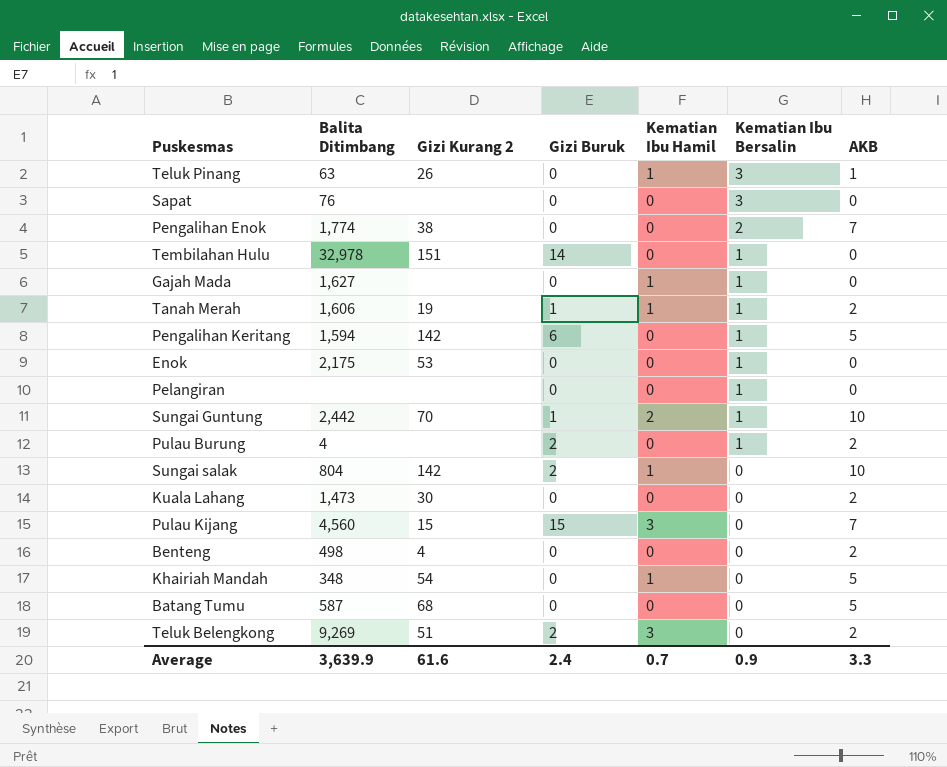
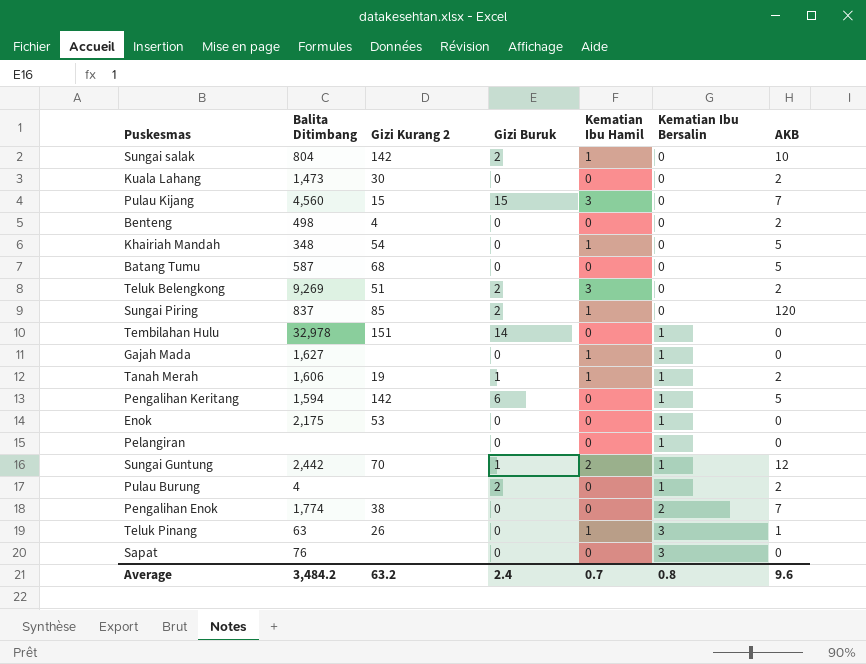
row order: Kematian Ibu Bersalin descending -> Kematian Ibu Bersalin ascending
row Sungai Piring: none -> 837 | 85 | 2 | 1 | 0 | 120
Sungai Guntung | AKB: 10 -> 12
Average | Balita Ditimbang: 3,639.9 -> 3,484.2
Average | Gizi Kurang 2: 61.6 -> 63.2
Average | Kematian Ibu Bersalin: 0.9 -> 0.8
Average | AKB: 3.3 -> 9.6

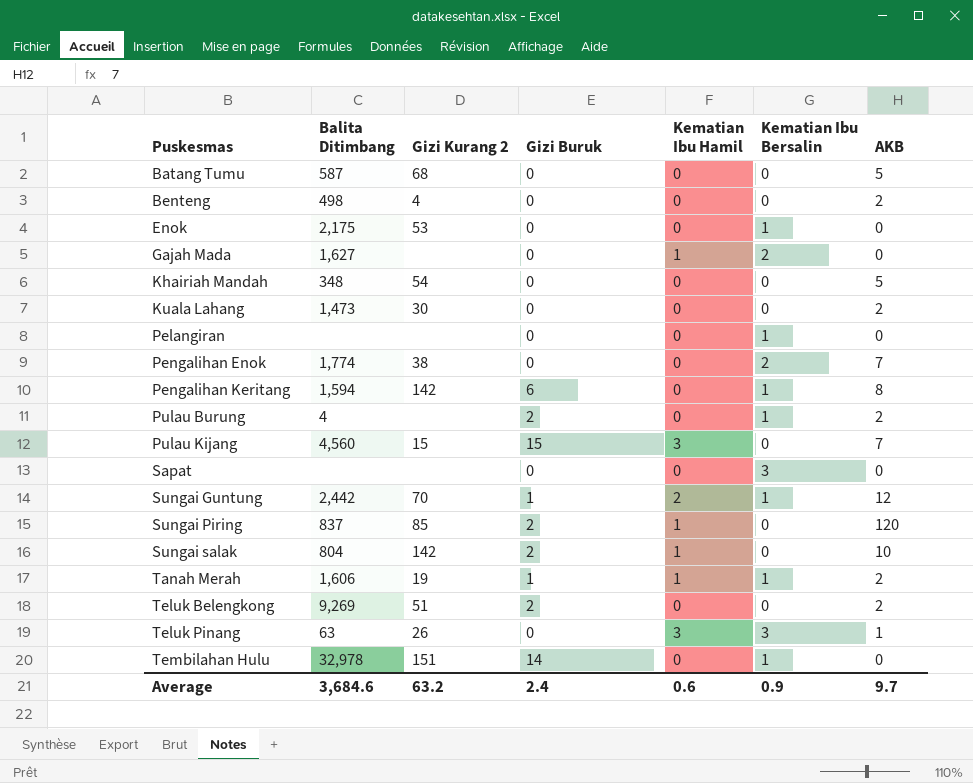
row order: Kematian Ibu Bersalin ascending -> Puskesmas ascending
Gajah Mada | Kematian Ibu Bersalin: 1 -> 2
Khairiah Mandah | Kematian Ibu Hamil: 1 -> 0
Pengalihan Keritang | AKB: 5 -> 8
Sapat | Balita Ditimbang: 76 -> none
Teluk Belengkong | Kematian Ibu Hamil: 3 -> 0
Teluk Pinang | Kematian Ibu Hamil: 1 -> 3
Average | Balita Ditimbang: 3,484.2 -> 3,684.6
Average | Kematian Ibu Hamil: 0.7 -> 0.6
Average | Kematian Ibu Bersalin: 0.8 -> 0.9
Average | AKB: 9.6 -> 9.7

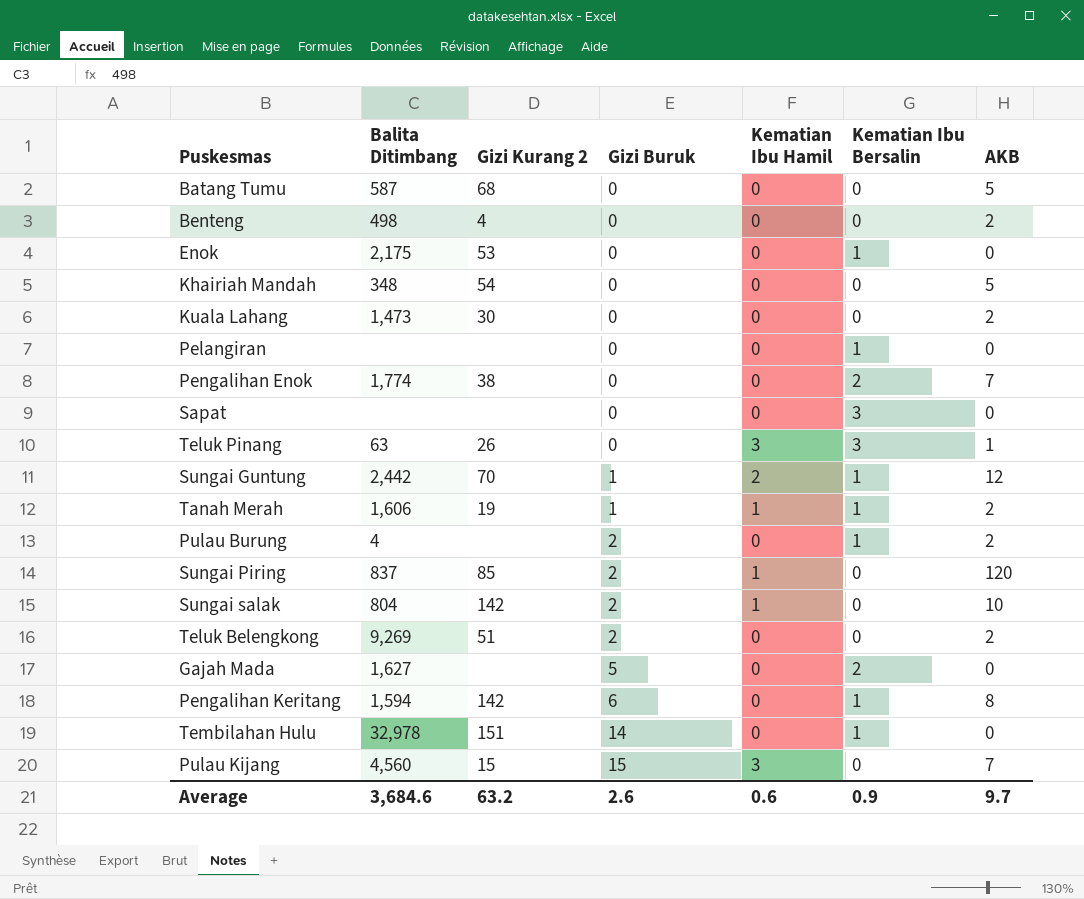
row order: Puskesmas ascending -> Gizi Buruk ascending
Gajah Mada | Gizi Buruk: 0 -> 5
Gajah Mada | Kematian Ibu Hamil: 1 -> 0
Average | Gizi Buruk: 2.4 -> 2.6

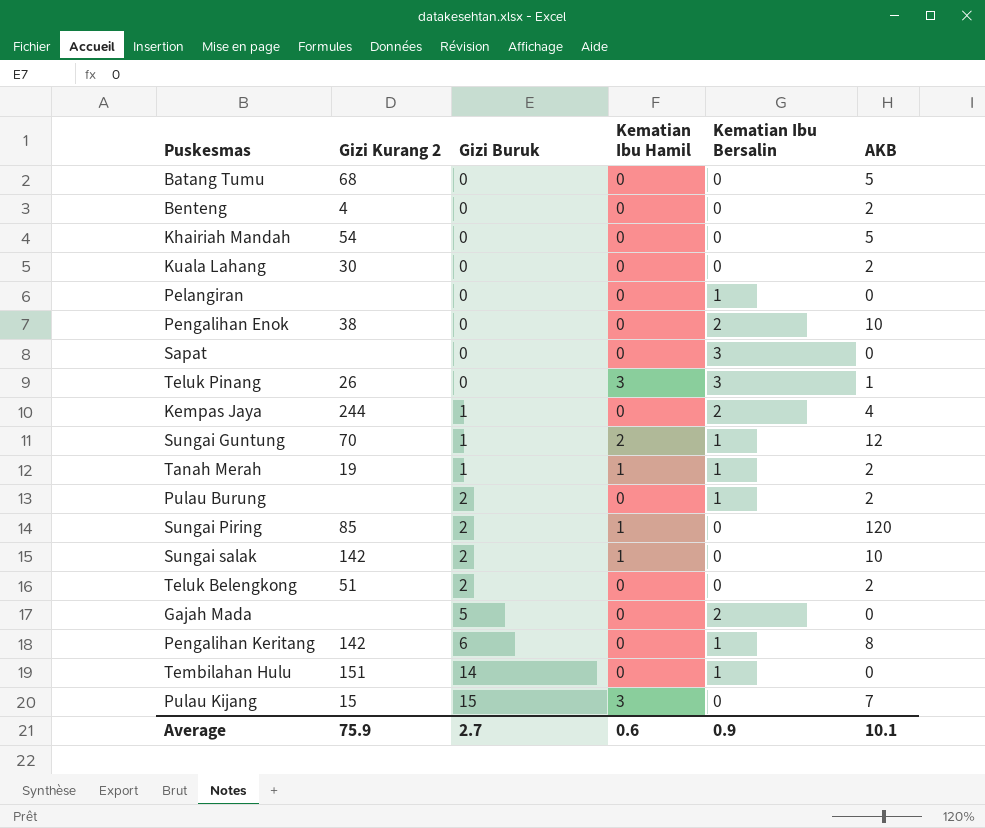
column Balita Ditimbang | position: 2 -> none
row Enok: 2,175 | 53 | 0 | 0 | 1 | 0 -> none
Pengalihan Enok | AKB: 7 -> 10
row Kempas Jaya: none -> 244 | 1 | 0 | 2 | 4
Average | Gizi Kurang 2: 63.2 -> 75.9
Average | Gizi Buruk: 2.6 -> 2.7
Average | AKB: 9.7 -> 10.1

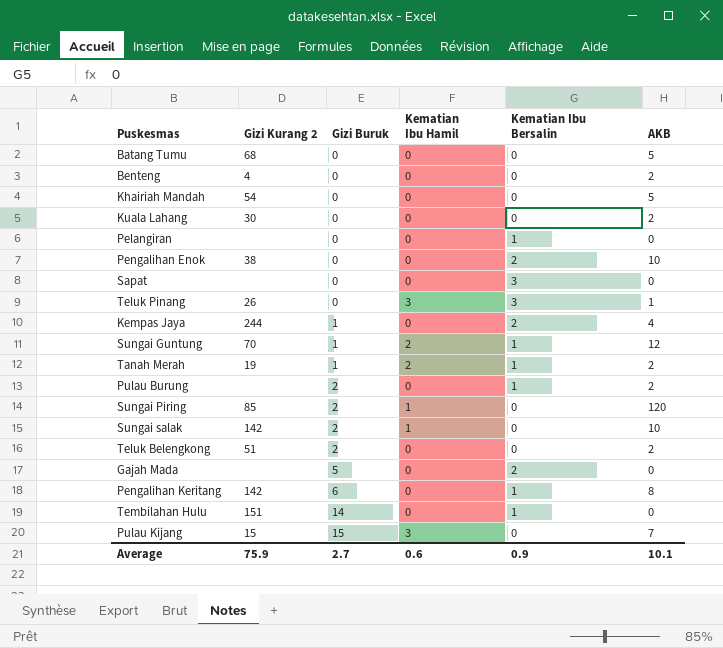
Tanah Merah | Kematian Ibu Hamil: 1 -> 2

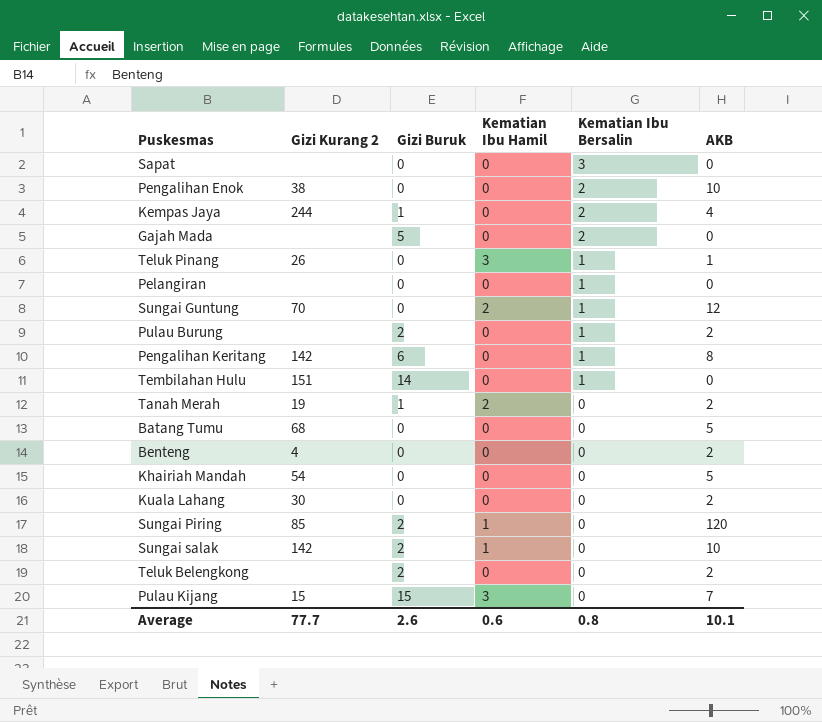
row order: Gizi Buruk ascending -> Kematian Ibu Bersalin descending
Teluk Pinang | Kematian Ibu Bersalin: 3 -> 1
Sungai Guntung | Gizi Buruk: 1 -> 0
Tanah Merah | Kematian Ibu Bersalin: 1 -> 0
Teluk Belengkong | Gizi Kurang 2: 51 -> none
Average | Gizi Kurang 2: 75.9 -> 77.7
Average | Gizi Buruk: 2.7 -> 2.6
Average | Kematian Ibu Bersalin: 0.9 -> 0.8

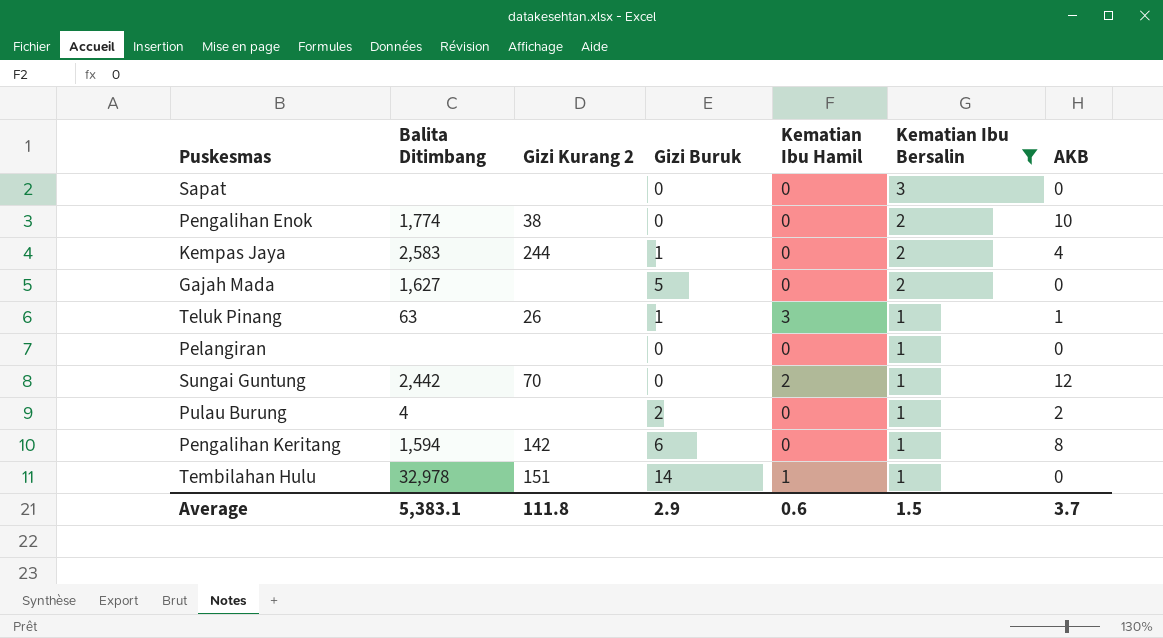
filter: none -> Kematian Ibu Bersalin != 0
column Balita Ditimbang | position: none -> 2
Teluk Pinang | Gizi Buruk: 0 -> 1
Tembilahan Hulu | Kematian Ibu Hamil: 0 -> 1
Average | Gizi Kurang 2: 77.7 -> 111.8
Average | Gizi Buruk: 2.6 -> 2.9
Average | Kematian Ibu Bersalin: 0.8 -> 1.5
Average | AKB: 10.1 -> 3.7

